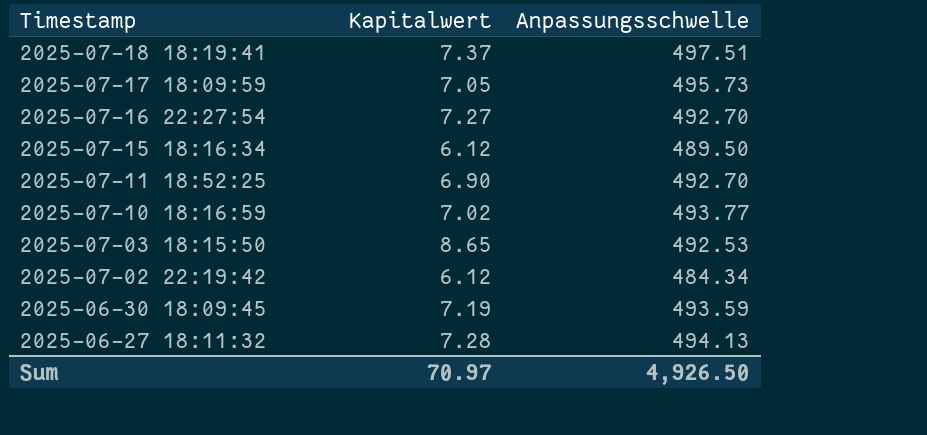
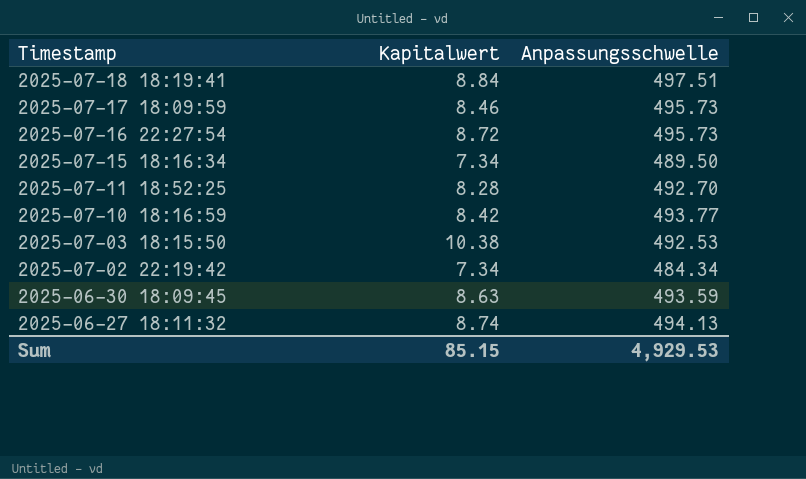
2025-07-18 18:19:41 | Kapitalwert: 7.37 -> 8.84
2025-07-17 18:09:59 | Kapitalwert: 7.05 -> 8.46
2025-07-16 22:27:54 | Kapitalwert: 7.27 -> 8.72
2025-07-16 22:27:54 | Anpassungsschwelle: 492.70 -> 495.73
2025-07-15 18:16:34 | Kapitalwert: 6.12 -> 7.34
2025-07-11 18:52:25 | Kapitalwert: 6.90 -> 8.28
2025-07-10 18:16:59 | Kapitalwert: 7.02 -> 8.42
2025-07-03 18:15:50 | Kapitalwert: 8.65 -> 10.38
2025-07-02 22:19:42 | Kapitalwert: 6.12 -> 7.34
2025-06-30 18:09:45 | Kapitalwert: 7.19 -> 8.63
2025-06-27 18:11:32 | Kapitalwert: 7.28 -> 8.74
Sum | Kapitalwert: 70.97 -> 85.15
Sum | Anpassungsschwelle: 4,926.50 -> 4,929.53

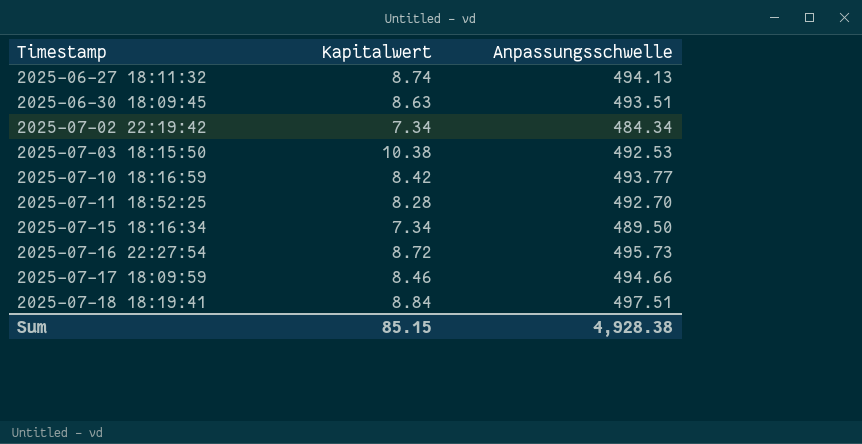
row order: Timestamp descending -> Timestamp ascending
2025-06-30 18:09:45 | Anpassungsschwelle: 493.59 -> 493.51
2025-07-17 18:09:59 | Anpassungsschwelle: 495.73 -> 494.66
Sum | Anpassungsschwelle: 4,929.53 -> 4,928.38

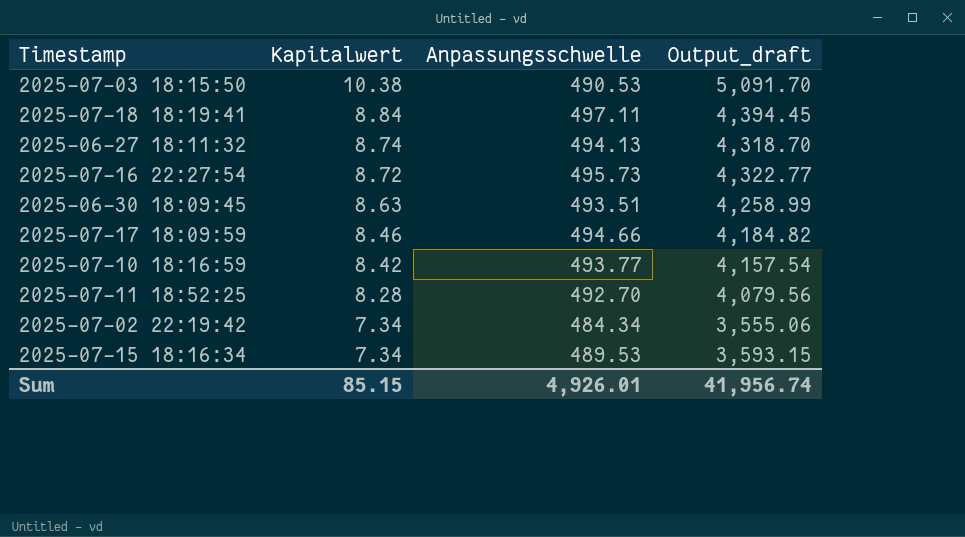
row order: Timestamp ascending -> Kapitalwert descending
column Output_draft | formula: none -> [Kapitalwert] * [Anpassungsschwelle]
2025-07-03 18:15:50 | Anpassungsschwelle: 492.53 -> 490.53
2025-07-18 18:19:41 | Anpassungsschwelle: 497.51 -> 497.11
2025-07-15 18:16:34 | Anpassungsschwelle: 489.50 -> 489.53
Sum | Anpassungsschwelle: 4,928.38 -> 4,926.01

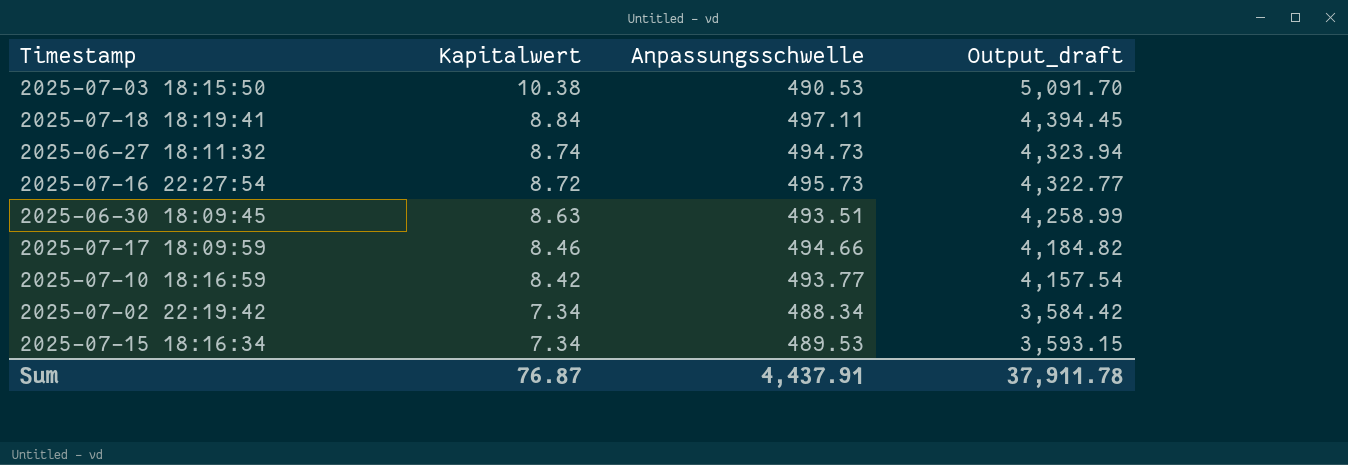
row 2025-07-11 18:52:25: 8.28 | 492.70 | 4,079.56 -> none
2025-06-27 18:11:32 | Anpassungsschwelle: 494.13 -> 494.73
2025-06-27 18:11:32 | Output_draft: 4,318.70 -> 4,323.94
2025-07-02 22:19:42 | Anpassungsschwelle: 484.34 -> 488.34
2025-07-02 22:19:42 | Output_draft: 3,555.06 -> 3,584.42
Sum | Kapitalwert: 85.15 -> 76.87
Sum | Anpassungsschwelle: 4,926.01 -> 4,437.91
Sum | Output_draft: 41,956.74 -> 37,911.78

